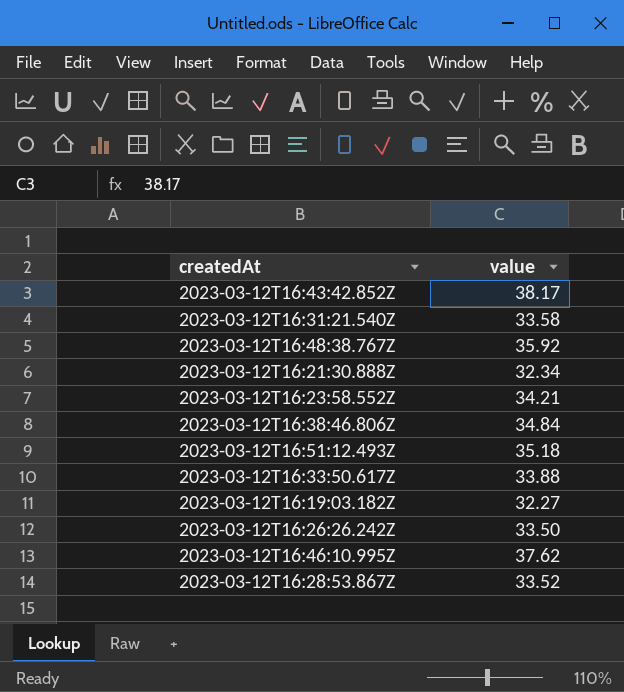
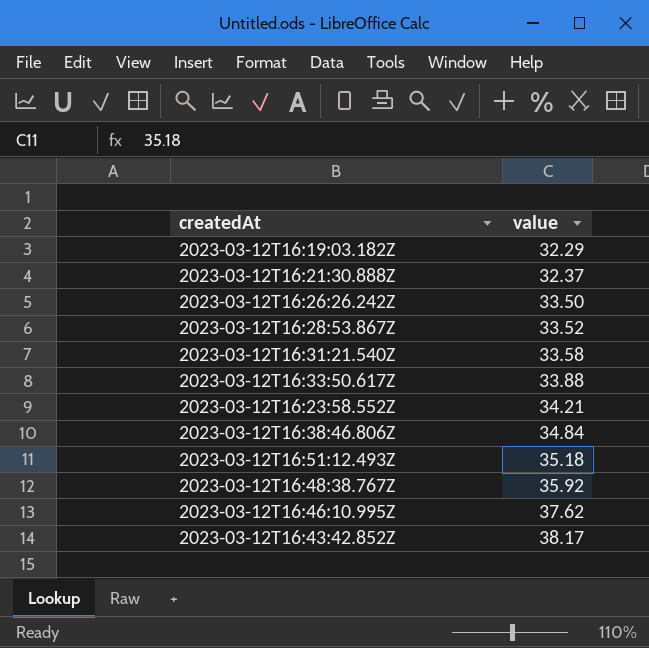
row order: none -> value ascending
2023-03-12T16:19:03.182Z | value: 32.27 -> 32.29
2023-03-12T16:21:30.888Z | value: 32.34 -> 32.37

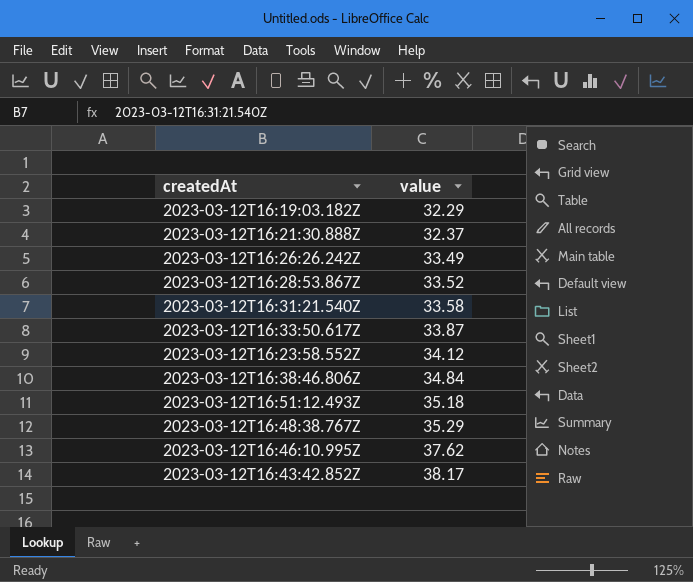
2023-03-12T16:26:26.242Z | value: 33.50 -> 33.49
2023-03-12T16:33:50.617Z | value: 33.88 -> 33.87
2023-03-12T16:23:58.552Z | value: 34.21 -> 34.12
2023-03-12T16:48:38.767Z | value: 35.92 -> 35.29

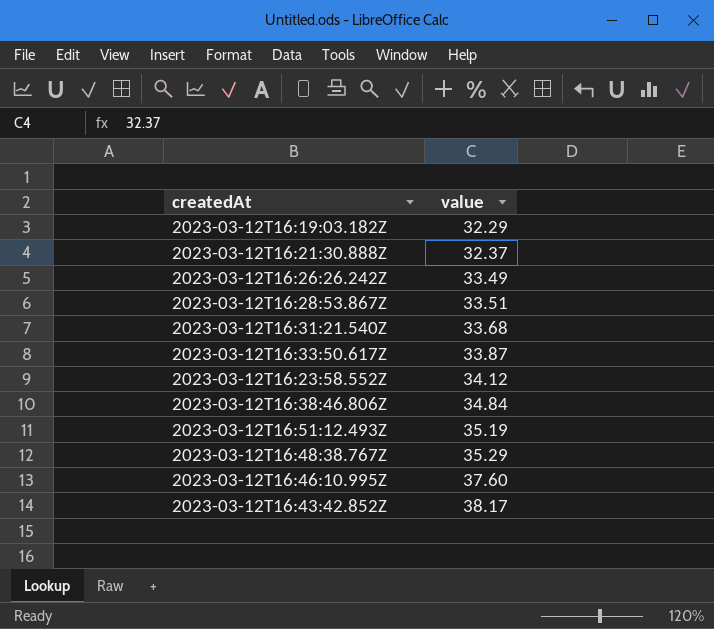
2023-03-12T16:28:53.867Z | value: 33.52 -> 33.51
2023-03-12T16:31:21.540Z | value: 33.58 -> 33.68
2023-03-12T16:51:12.493Z | value: 35.18 -> 35.19
2023-03-12T16:46:10.995Z | value: 37.62 -> 37.60

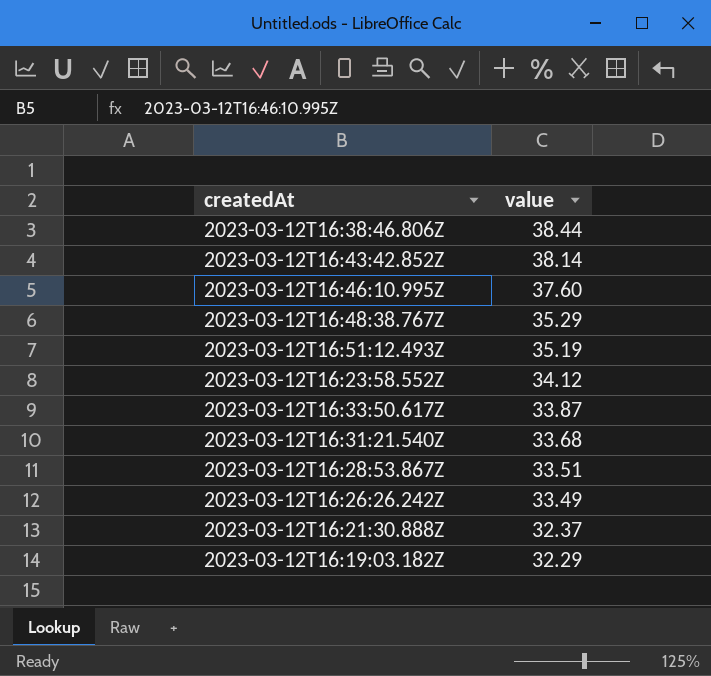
row order: value ascending -> value descending
2023-03-12T16:38:46.806Z | value: 34.84 -> 38.44
2023-03-12T16:43:42.852Z | value: 38.17 -> 38.14

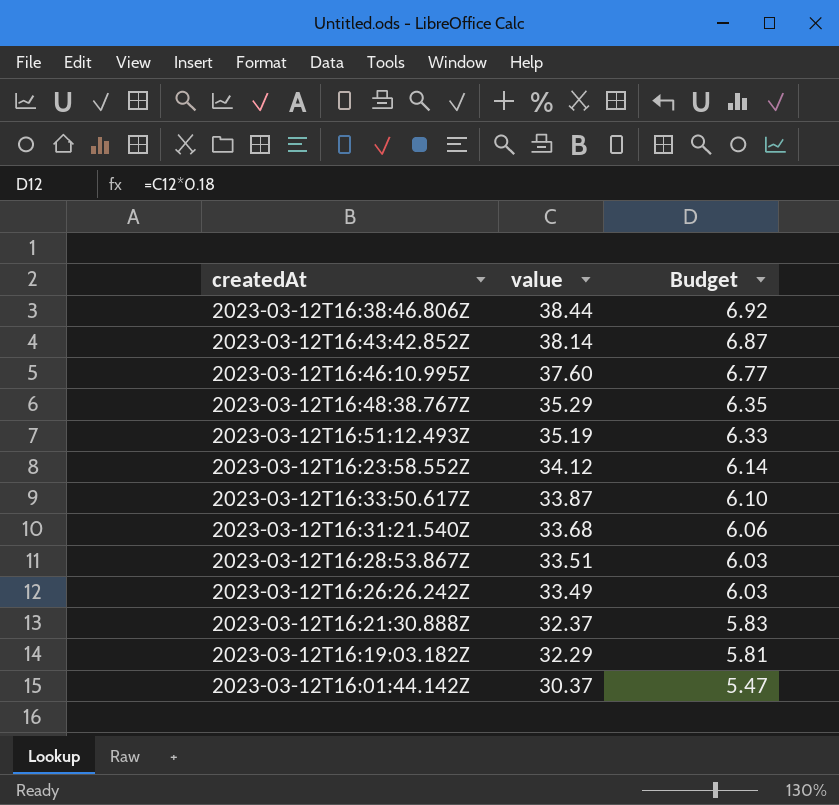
column Budget | formula: none -> [value] * 0.18
row 2023-03-12T16:01:44.142Z: none -> 30.37 | 5.47

